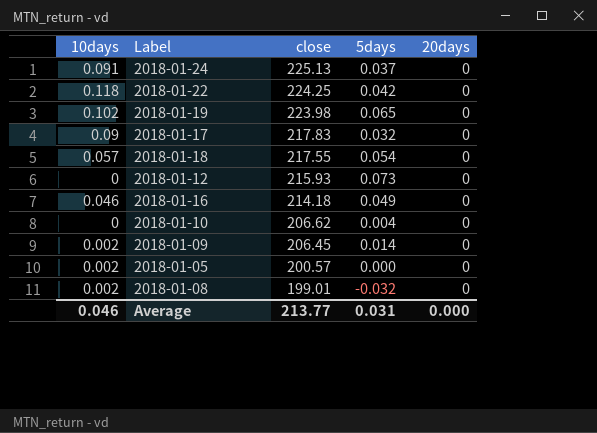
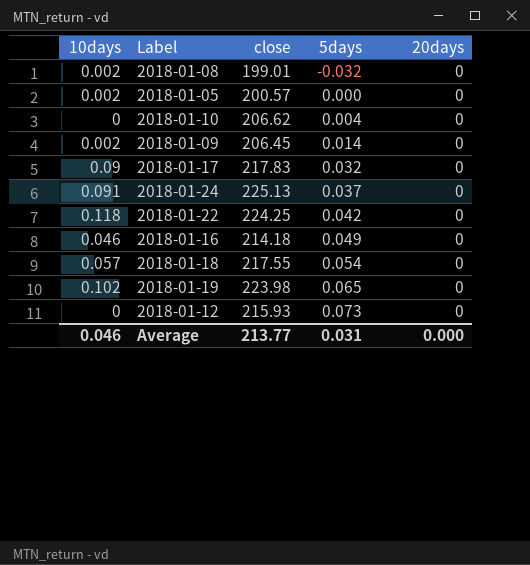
row order: close descending -> 5days ascending

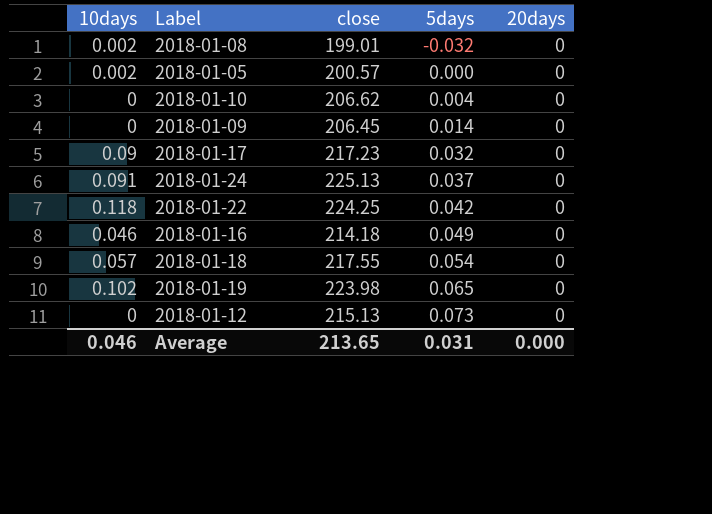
2018-01-09 | 10days: 0.002 -> 0
2018-01-17 | close: 217.83 -> 217.23
2018-01-12 | close: 215.93 -> 215.13
Average | close: 213.77 -> 213.65

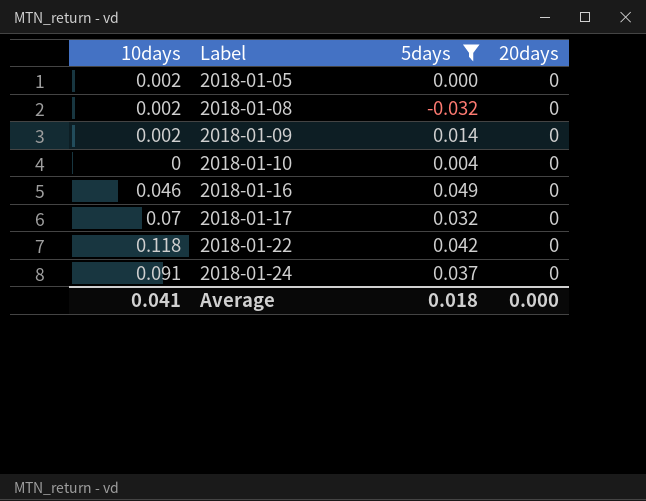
filter: none -> 5days <= 0.049
row order: 5days ascending -> Label ascending
column close | position: 3 -> none
2018-01-09 | 10days: 0 -> 0.002
2018-01-17 | 10days: 0.09 -> 0.07
Average | 10days: 0.046 -> 0.041
Average | 5days: 0.031 -> 0.018

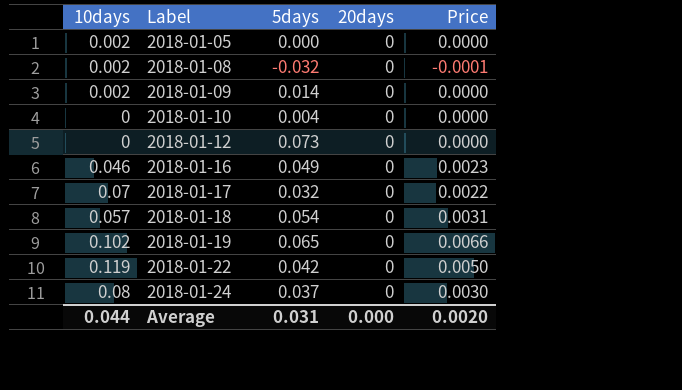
filter: 5days <= 0.049 -> none
column Price | formula: none -> [10days] * [5days]
2018-01-22 | 10days: 0.118 -> 0.119
2018-01-24 | 10days: 0.091 -> 0.08
Average | 10days: 0.041 -> 0.044
Average | 5days: 0.018 -> 0.031

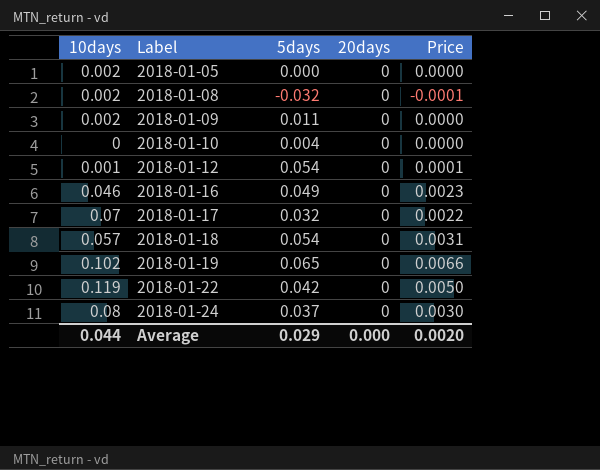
2018-01-09 | 5days: 0.014 -> 0.011
2018-01-12 | 10days: 0 -> 0.001
2018-01-12 | 5days: 0.073 -> 0.054
2018-01-12 | Price: 0.0000 -> 0.0001
Average | 5days: 0.031 -> 0.029

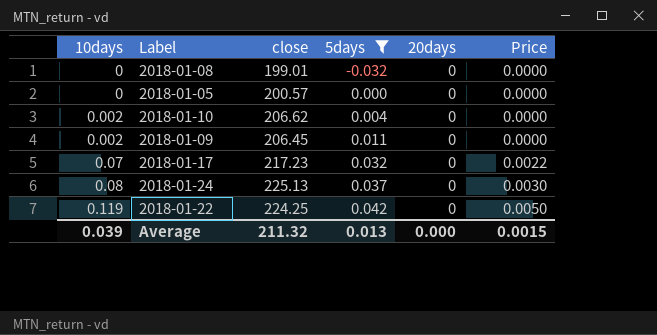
filter: none -> 5days <= 0.042
row order: Label ascending -> 10days ascending
column close | position: none -> 3
2018-01-08 | 10days: 0.002 -> 0
2018-01-08 | Price: -0.0001 -> 0.0000
2018-01-05 | 10days: 0.002 -> 0
2018-01-10 | 10days: 0 -> 0.002
Average | 10days: 0.044 -> 0.039
Average | 5days: 0.029 -> 0.013
Average | Price: 0.0020 -> 0.0015

